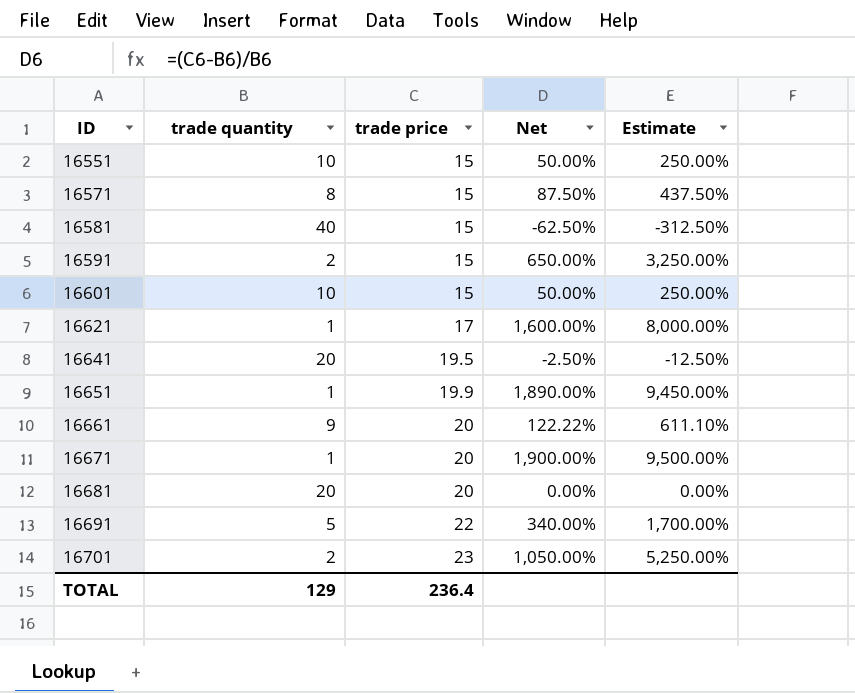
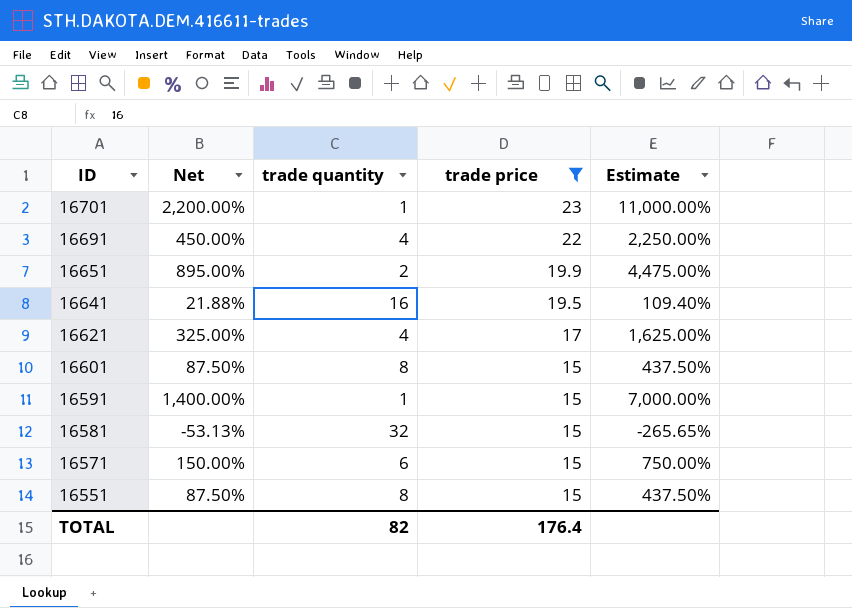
filter: none -> trade price != 20
row order: ID ascending -> ID descending
column Net | position: 4 -> 2
16701 | Net: 1,050.00% -> 2,200.00%
16701 | trade quantity: 2 -> 1
16701 | Estimate: 5,250.00% -> 11,000.00%
16691 | Net: 340.00% -> 450.00%
16691 | trade quantity: 5 -> 4
16691 | Estimate: 1,700.00% -> 2,250.00%
16651 | Net: 1,890.00% -> 895.00%
16651 | trade quantity: 1 -> 2
16651 | Estimate: 9,450.00% -> 4,475.00%
16641 | Net: -2.50% -> 21.88%
16641 | trade quantity: 20 -> 16
16641 | Estimate: -12.50% -> 109.40%
16621 | Net: 1,600.00% -> 325.00%
16621 | trade quantity: 1 -> 4
16621 | Estimate: 8,000.00% -> 1,625.00%
16601 | Net: 50.00% -> 87.50%
16601 | trade quantity: 10 -> 8
16601 | Estimate: 250.00% -> 437.50%
16591 | Net: 650.00% -> 1,400.00%
16591 | trade quantity: 2 -> 1
16591 | Estimate: 3,250.00% -> 7,000.00%
16581 | Net: -62.50% -> -53.13%
16581 | trade quantity: 40 -> 32
16581 | Estimate: -312.50% -> -265.65%
16571 | Net: 87.50% -> 150.00%
16571 | trade quantity: 8 -> 6
16571 | Estimate: 437.50% -> 750.00%
16551 | Net: 50.00% -> 87.50%
16551 | trade quantity: 10 -> 8
16551 | Estimate: 250.00% -> 437.50%
TOTAL | trade quantity: 129 -> 82
TOTAL | trade price: 236.4 -> 176.4

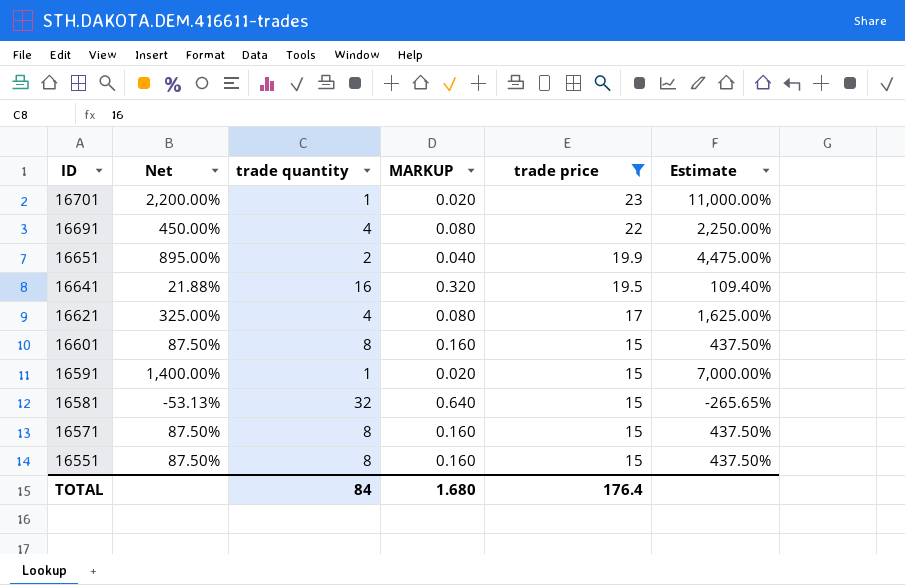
column MARKUP | formula: none -> [trade quantity] * 0.02
16571 | Net: 150.00% -> 87.50%
16571 | trade quantity: 6 -> 8
16571 | Estimate: 750.00% -> 437.50%
TOTAL | trade quantity: 82 -> 84

